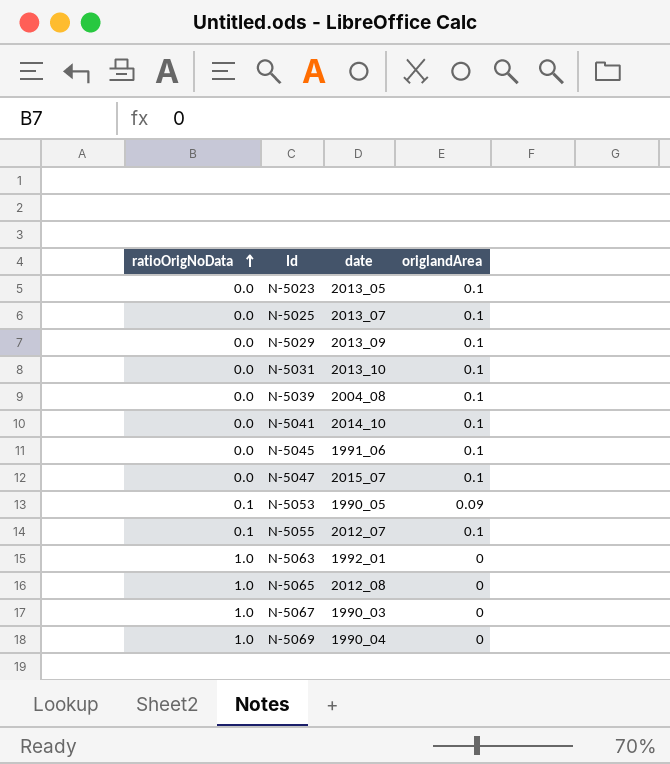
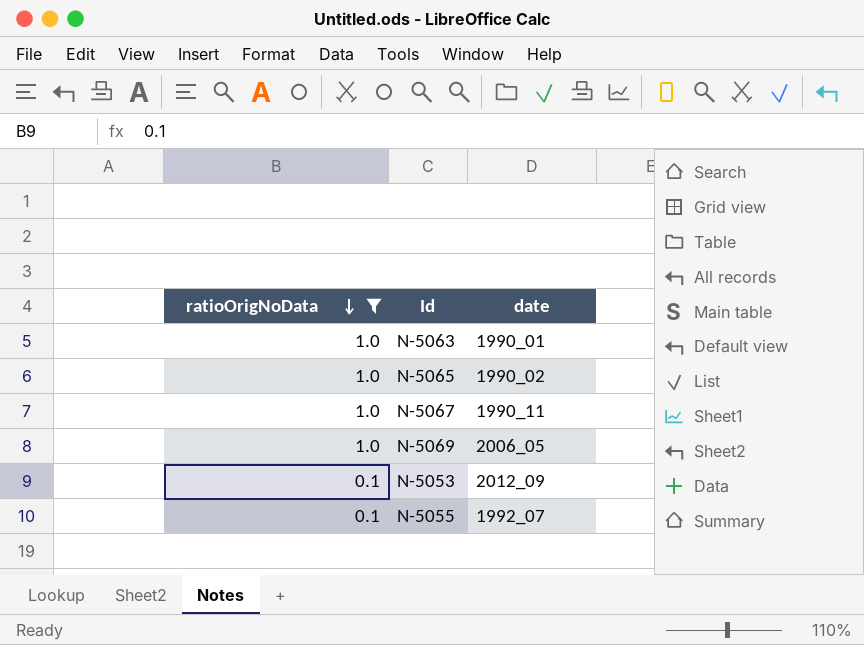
filter: none -> ratioOrigNoData != 0.0
row order: ratioOrigNoData ascending -> ratioOrigNoData descending
column origlandArea | position: 4 -> none
N-5063 | date: 1992_01 -> 1990_01
N-5065 | date: 2012_08 -> 1990_02
N-5067 | date: 1990_03 -> 1990_11
N-5069 | date: 1990_04 -> 2006_05
N-5053 | date: 1990_05 -> 2012_09
N-5055 | date: 2012_07 -> 1992_07

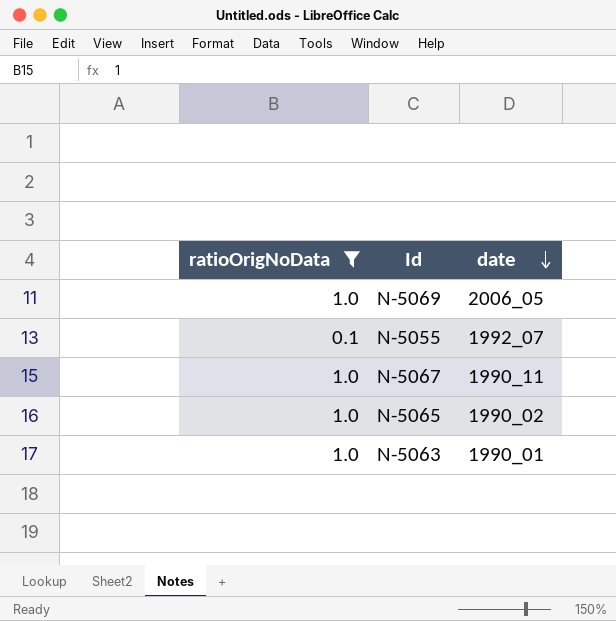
row order: ratioOrigNoData descending -> date descending
row N-5053: 0.1 | 2012_09 -> none

